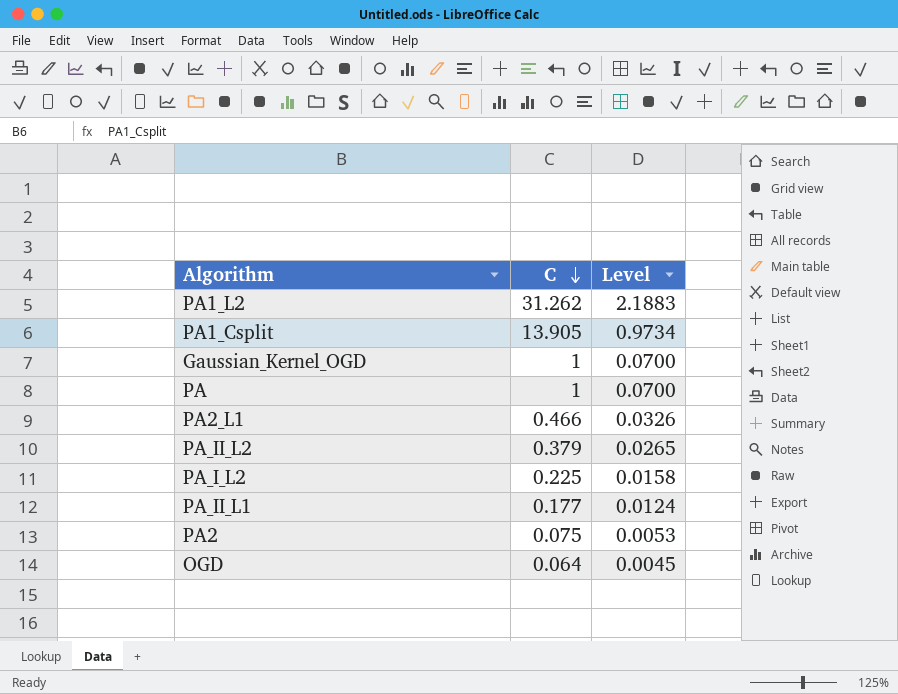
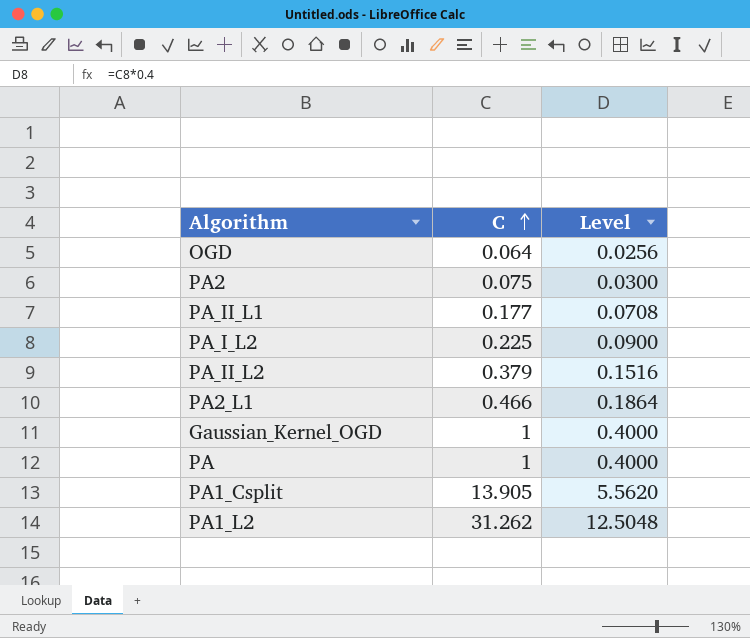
row order: C descending -> C ascending
column Level | formula: [C] * 0.07 -> [C] * 0.4

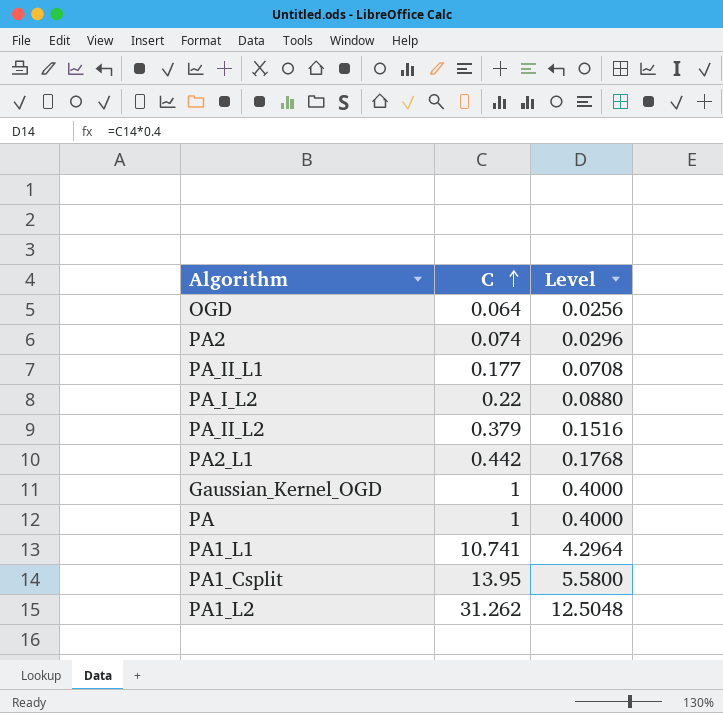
PA2 | C: 0.075 -> 0.074
PA2 | Level: 0.0300 -> 0.0296
PA_I_L2 | C: 0.225 -> 0.22
PA_I_L2 | Level: 0.0900 -> 0.0880
PA2_L1 | C: 0.466 -> 0.442
PA2_L1 | Level: 0.1864 -> 0.1768
row PA1_L1: none -> 10.741 | 4.2964
PA1_Csplit | C: 13.905 -> 13.95
PA1_Csplit | Level: 5.5620 -> 5.5800

